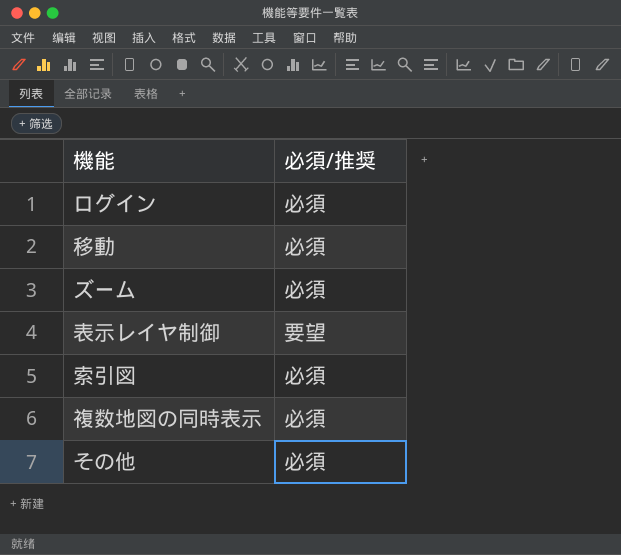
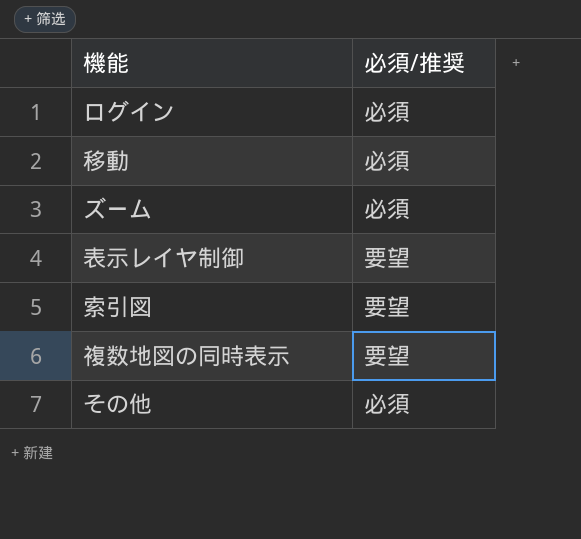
索引図 | 必須/推奨: 必須 -> 要望
複数地図の同時表示 | 必須/推奨: 必須 -> 要望

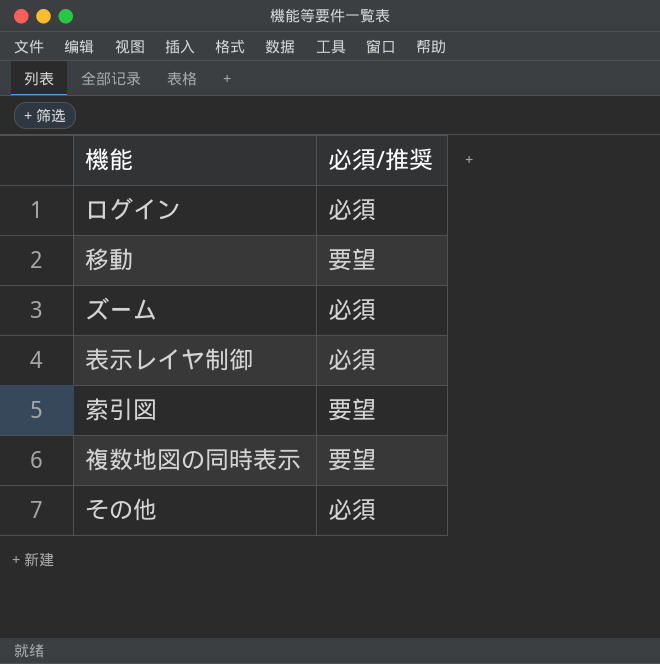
移動 | 必須/推奨: 必須 -> 要望
表示レイヤ制御 | 必須/推奨: 要望 -> 必須

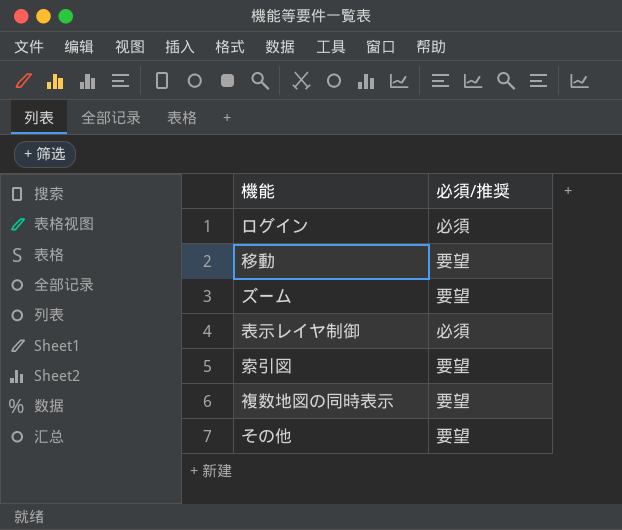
ズーム | 必須/推奨: 必須 -> 要望
その他 | 必須/推奨: 必須 -> 要望

